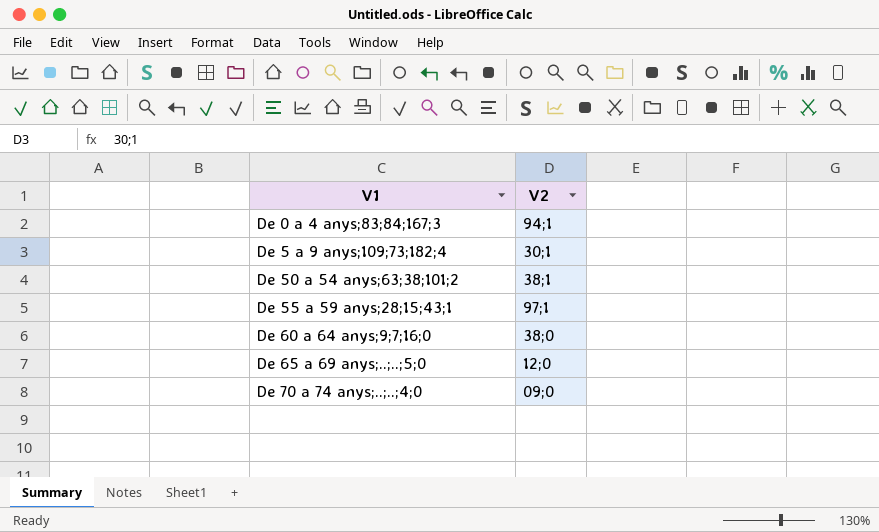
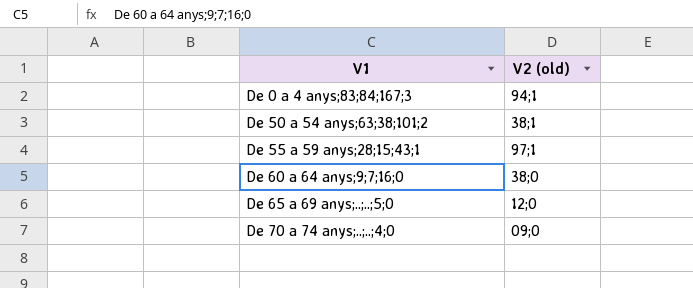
column name: V2 -> V2 (old)
row De 5 a 9 anys;109;73;182;4: 30;1 -> none

